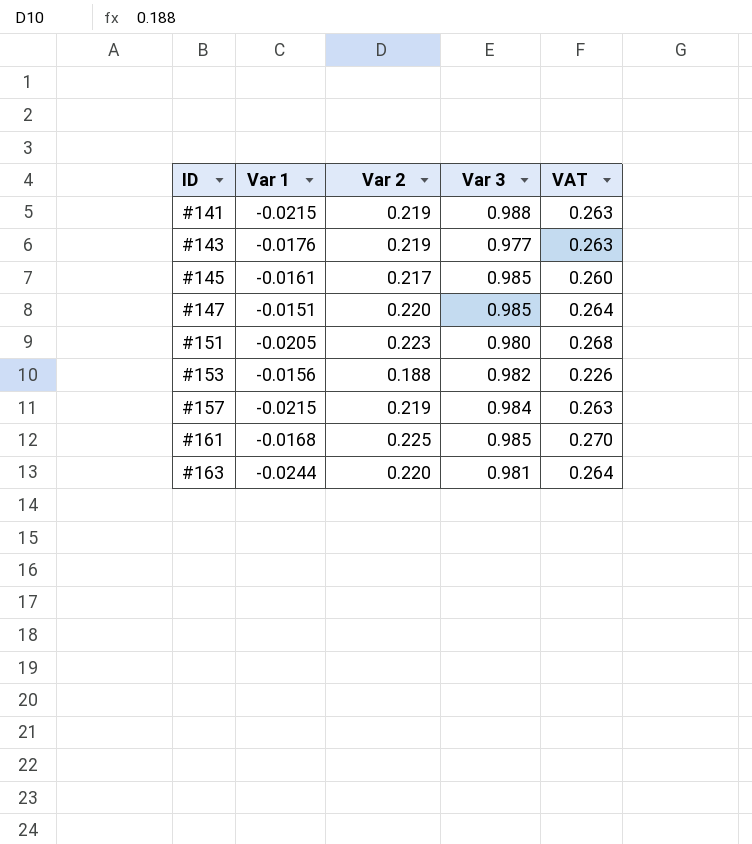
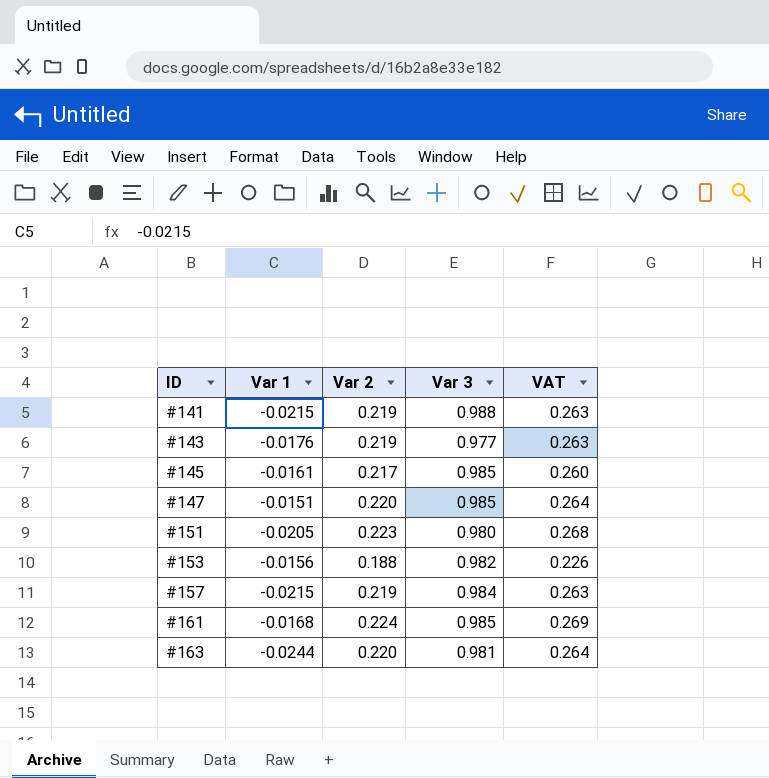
#161 | Var 2: 0.225 -> 0.224
#161 | VAT: 0.270 -> 0.269

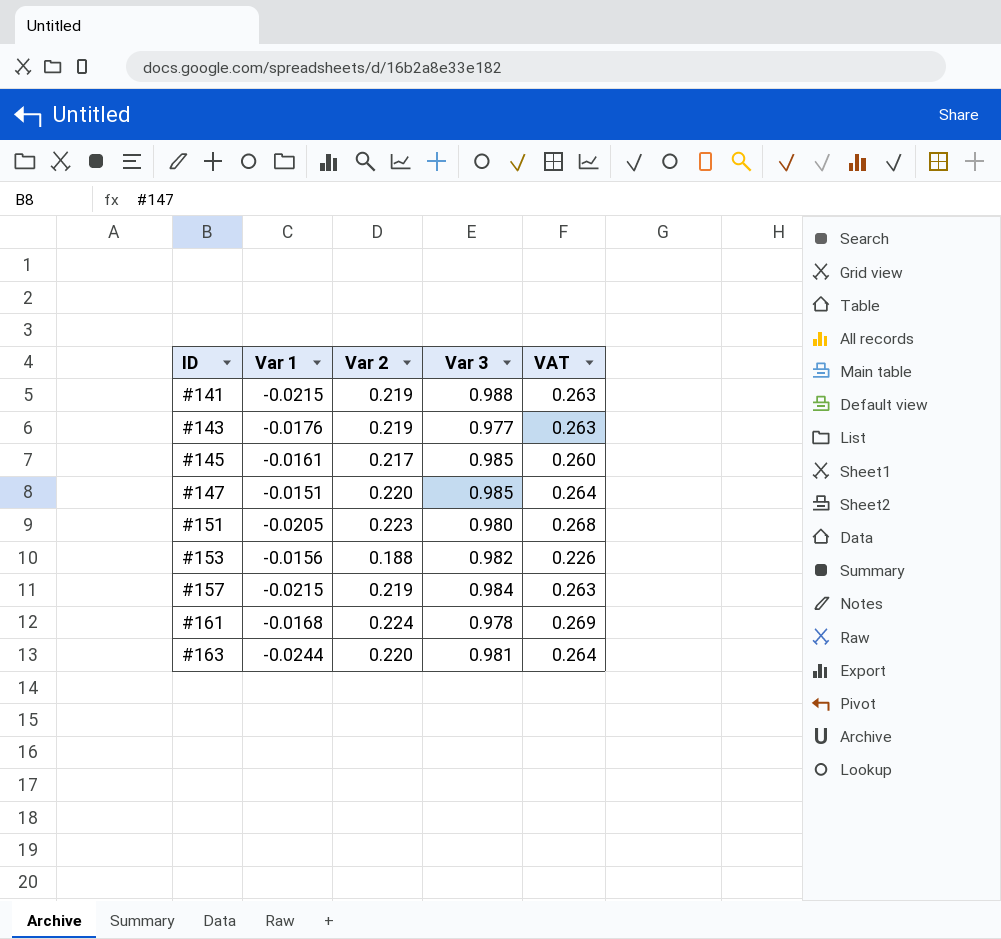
#161 | Var 3: 0.985 -> 0.978

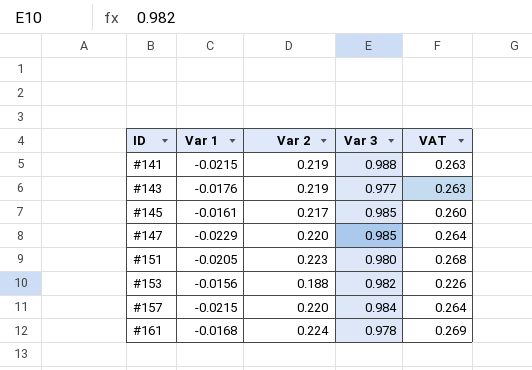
row #163: -0.0244 | 0.220 | 0.981 | 0.264 -> none
#147 | Var 1: -0.0151 -> -0.0229
#157 | Var 2: 0.219 -> 0.220
#157 | VAT: 0.263 -> 0.264

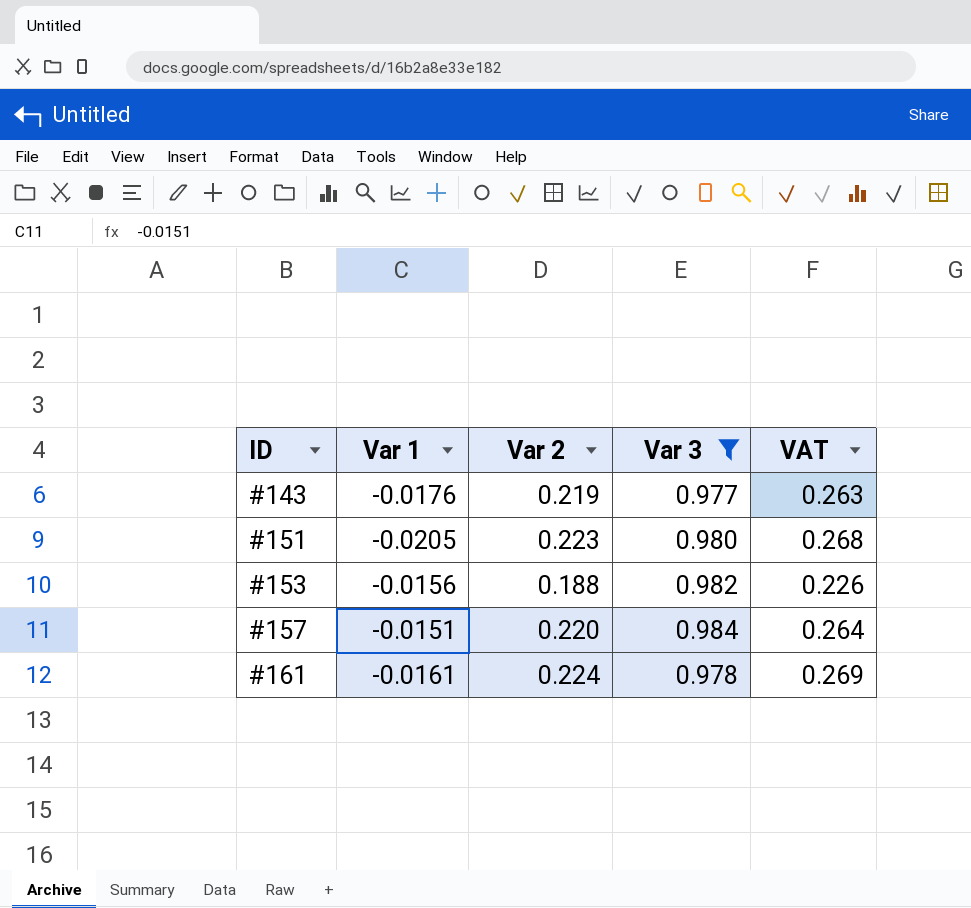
filter: none -> Var 3 <= 0.984
#157 | Var 1: -0.0215 -> -0.0151
#161 | Var 1: -0.0168 -> -0.0161

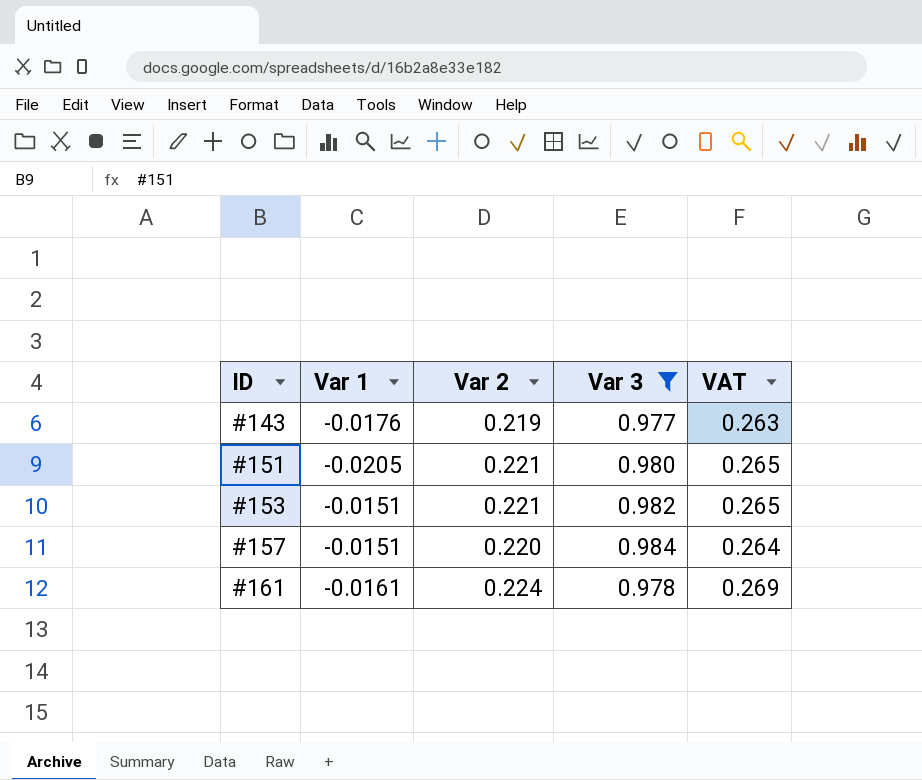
#151 | Var 2: 0.223 -> 0.221
#151 | VAT: 0.268 -> 0.265
#153 | Var 1: -0.0156 -> -0.0151
#153 | Var 2: 0.188 -> 0.221
#153 | VAT: 0.226 -> 0.265

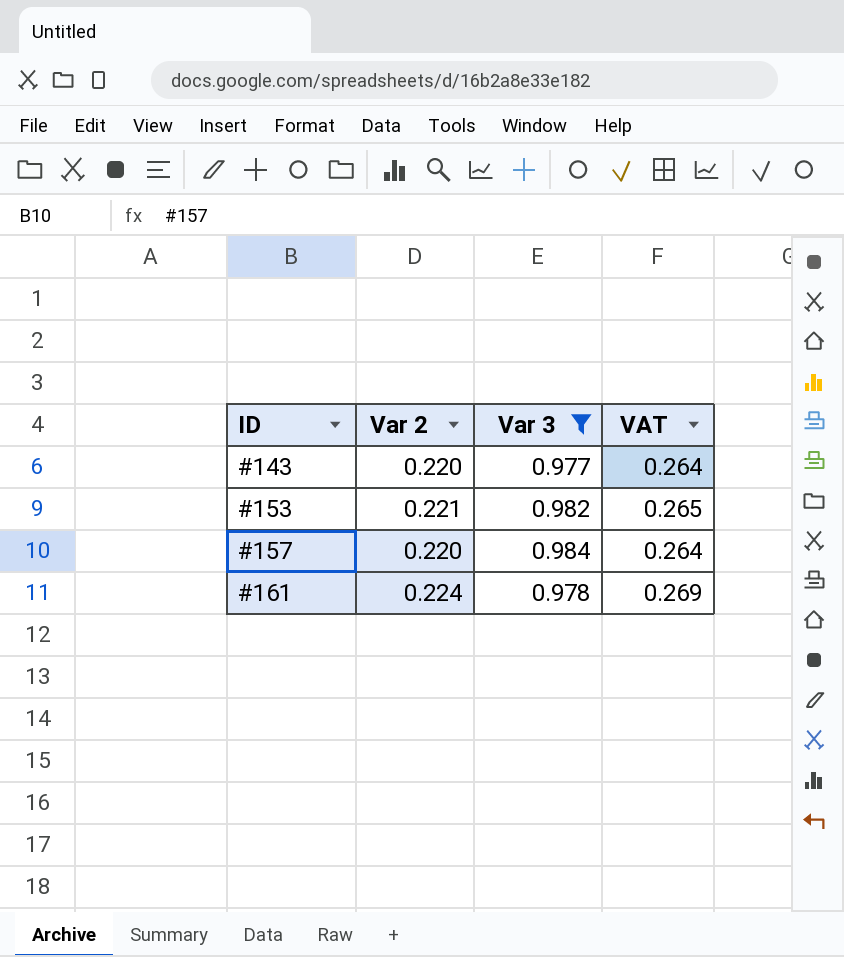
column Var 1 | position: 2 -> none
row #151: -0.0205 | 0.221 | 0.980 | 0.265 -> none
#143 | Var 2: 0.219 -> 0.220
#143 | VAT: 0.263 -> 0.264

